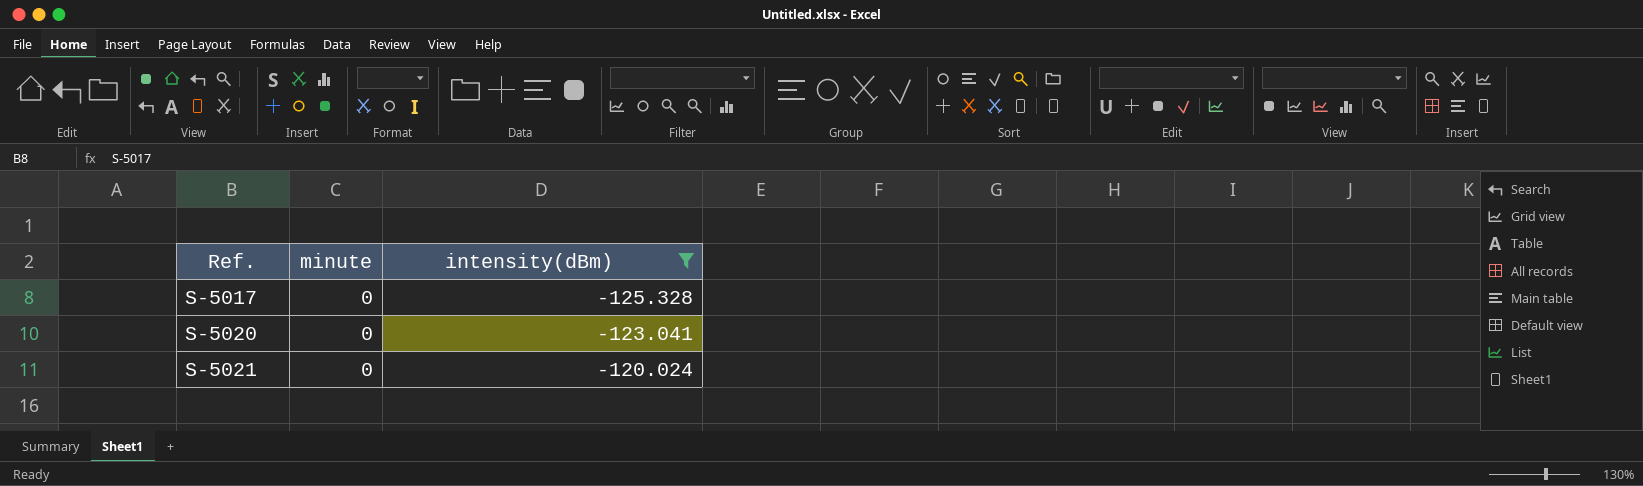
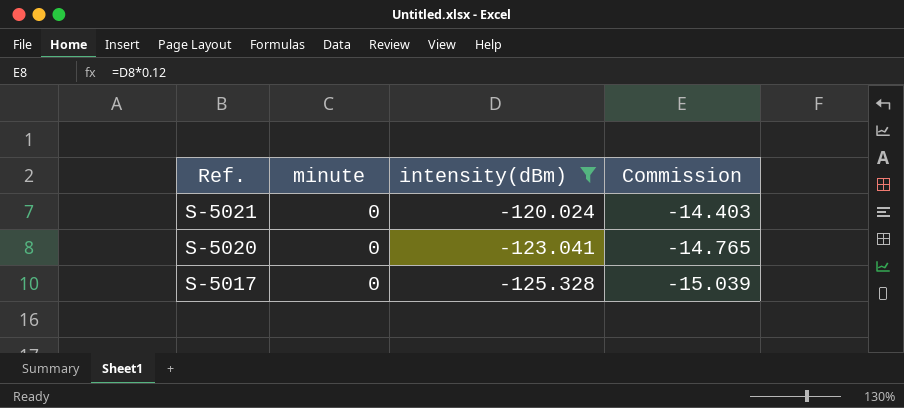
row order: Ref. ascending -> Ref. descending
column Commission | formula: none -> [intensity(dBm)] * 0.12

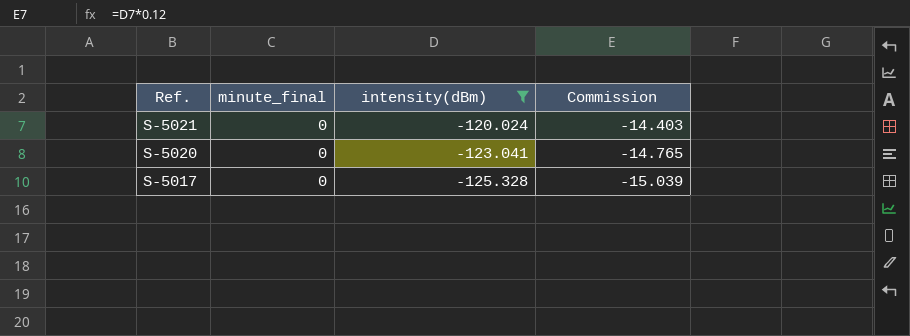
column name: minute -> minute_final

